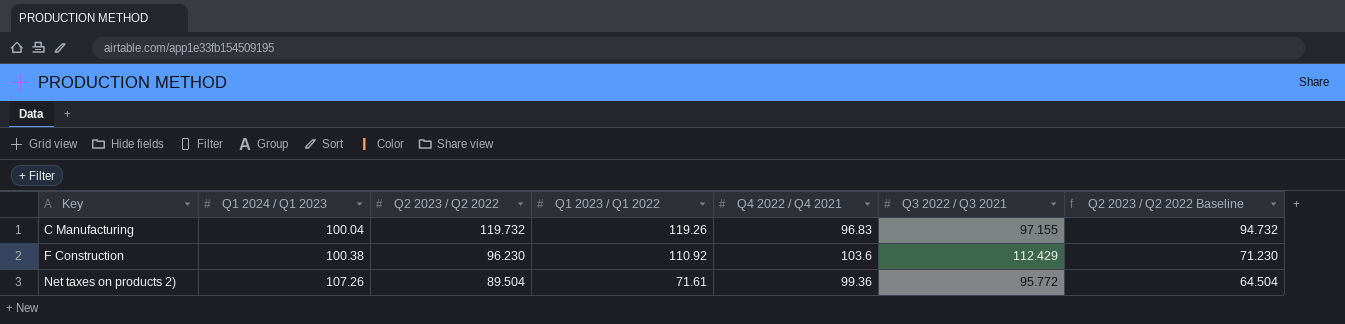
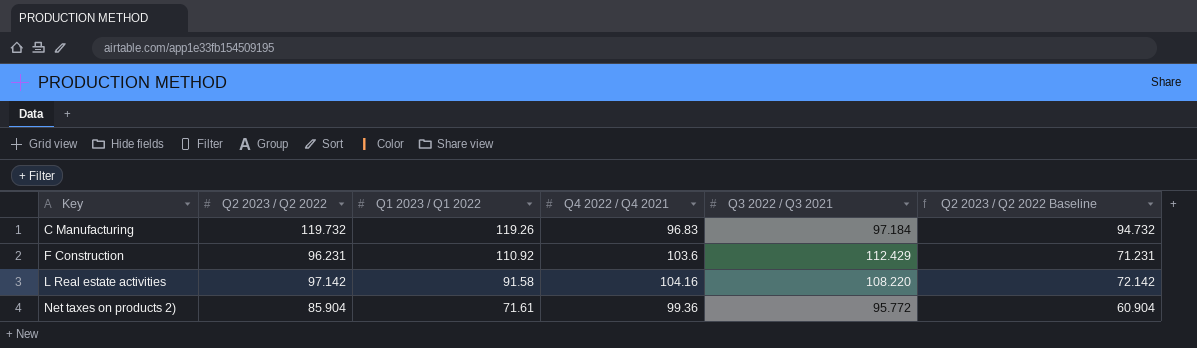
column Q1 2024 / Q1 2023 | position: 2 -> none
C Manufacturing | Q3 2022 / Q3 2021: 97.155 -> 97.184
F Construction | Q2 2023 / Q2 2022: 96.230 -> 96.231
F Construction | Q2 2023 / Q2 2022 Baseline: 71.230 -> 71.231
row L Real estate activities: none -> 97.142 | 91.58 | 104.16 | 108.220 | 72.142
Net taxes on products 2) | Q2 2023 / Q2 2022: 89.504 -> 85.904
Net taxes on products 2) | Q2 2023 / Q2 2022 Baseline: 64.504 -> 60.904

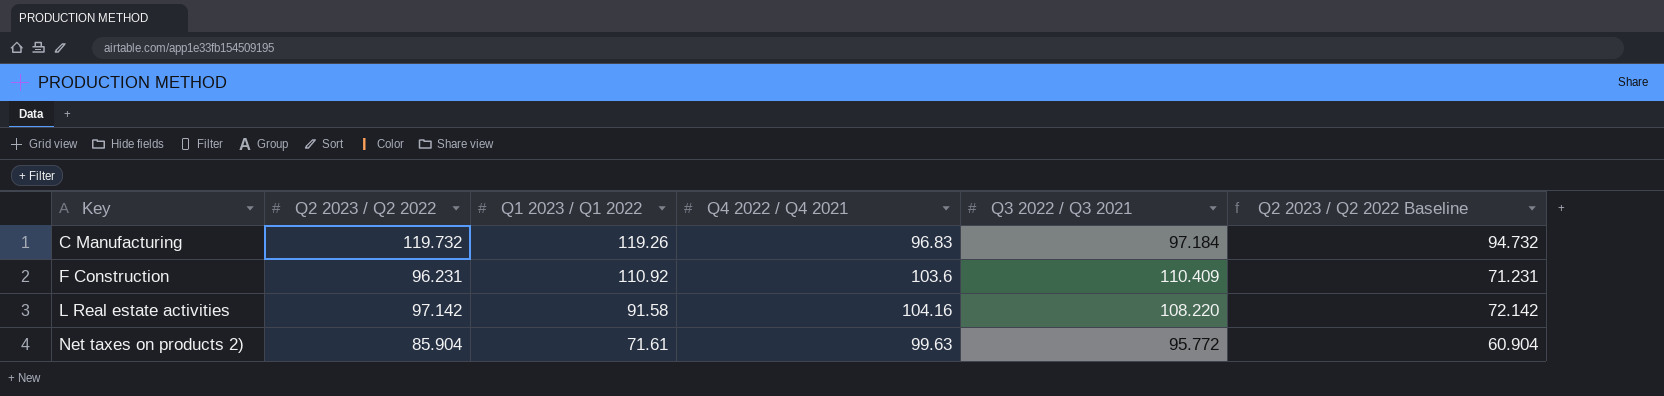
F Construction | Q3 2022 / Q3 2021: 112.429 -> 110.409
Net taxes on products 2) | Q4 2022 / Q4 2021: 99.36 -> 99.63

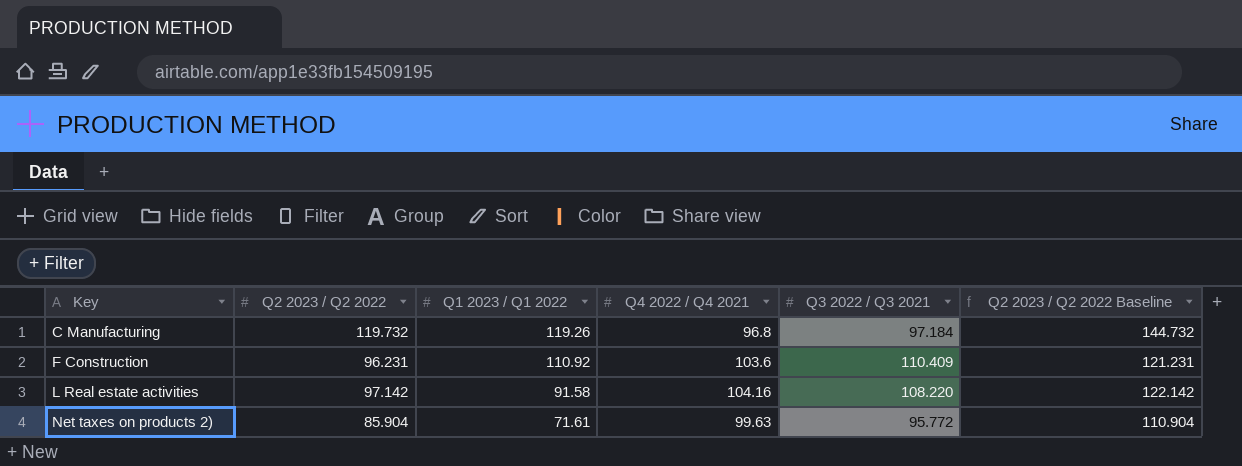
column Q2 2023 / Q2 2022 Baseline | formula: [Q2 2023 / Q2 2022] - 25 -> [Q2 2023 / Q2 2022] + 25
C Manufacturing | Q4 2022 / Q4 2021: 96.83 -> 96.8

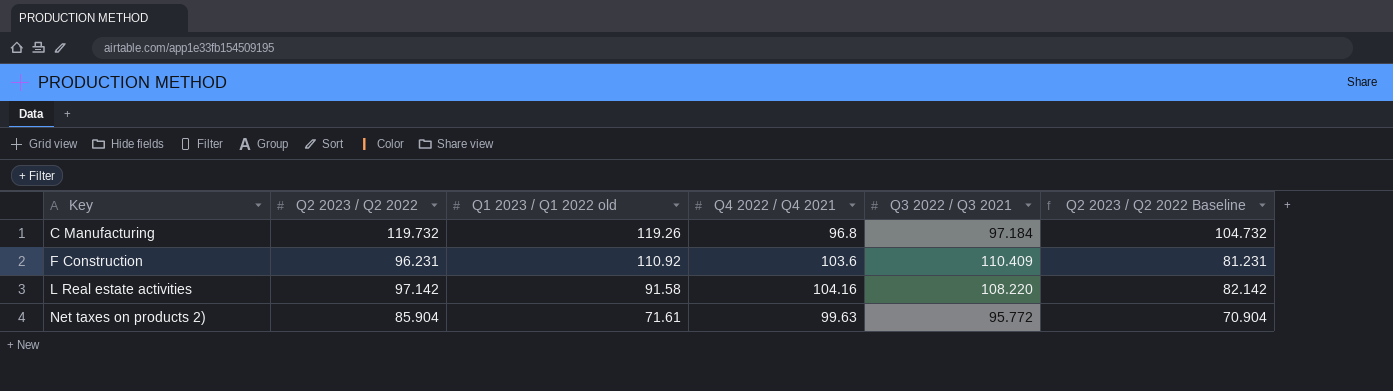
column name: Q1 2023 / Q1 2022 -> Q1 2023 / Q1 2022 old
column Q2 2023 / Q2 2022 Baseline | formula: [Q2 2023 / Q2 2022] + 25 -> [Q2 2023 / Q2 2022] - 15

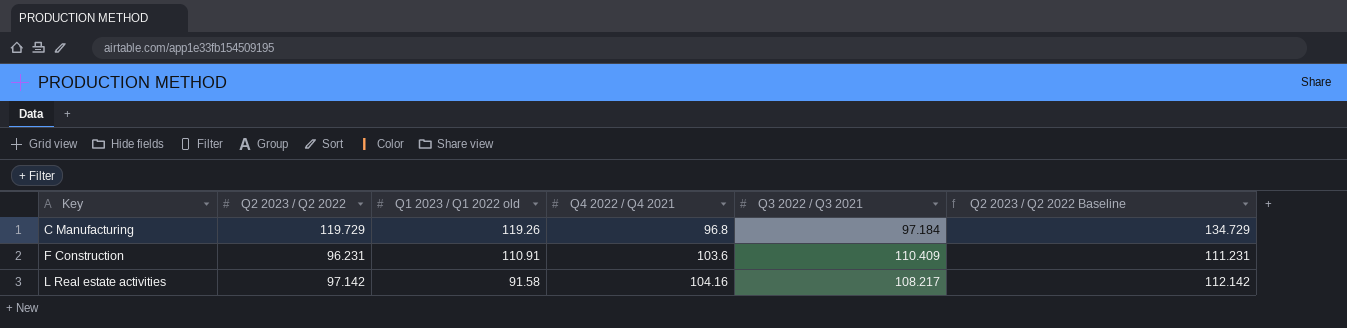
column Q2 2023 / Q2 2022 Baseline | formula: [Q2 2023 / Q2 2022] - 15 -> [Q2 2023 / Q2 2022] + 15
row Net taxes on products 2): 85.904 | 71.61 | 99.63 | 95.772 | 70.904 -> none
C Manufacturing | Q2 2023 / Q2 2022: 119.732 -> 119.729
F Construction | Q1 2023 / Q1 2022 old: 110.92 -> 110.91
L Real estate activities | Q3 2022 / Q3 2021: 108.220 -> 108.217

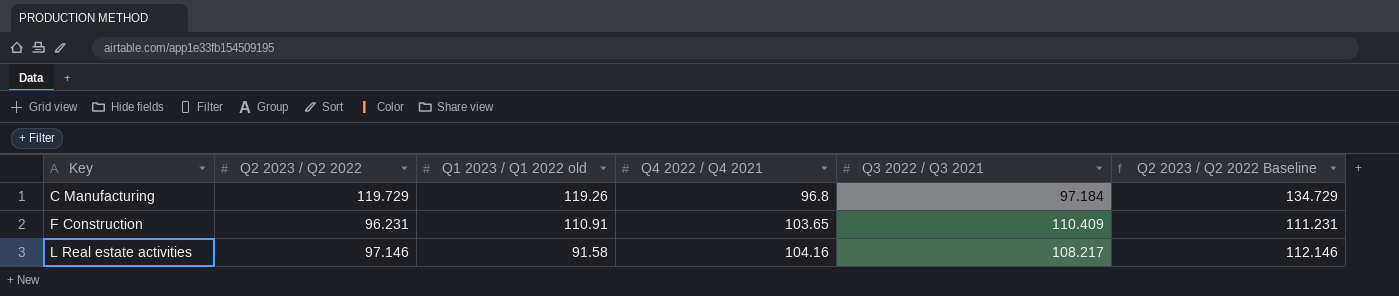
F Construction | Q4 2022 / Q4 2021: 103.6 -> 103.65
L Real estate activities | Q2 2023 / Q2 2022: 97.142 -> 97.146
L Real estate activities | Q2 2023 / Q2 2022 Baseline: 112.142 -> 112.146

